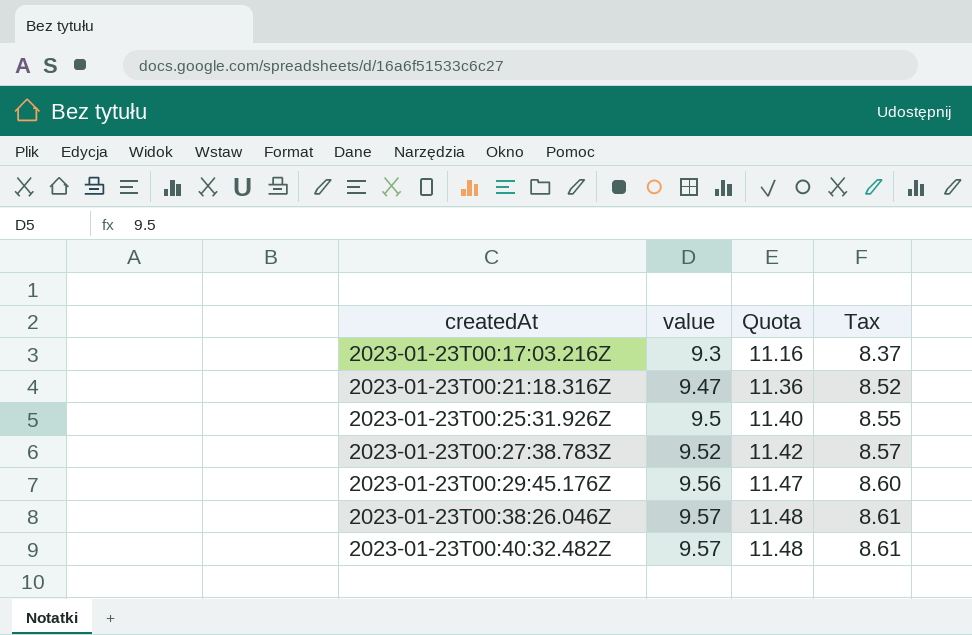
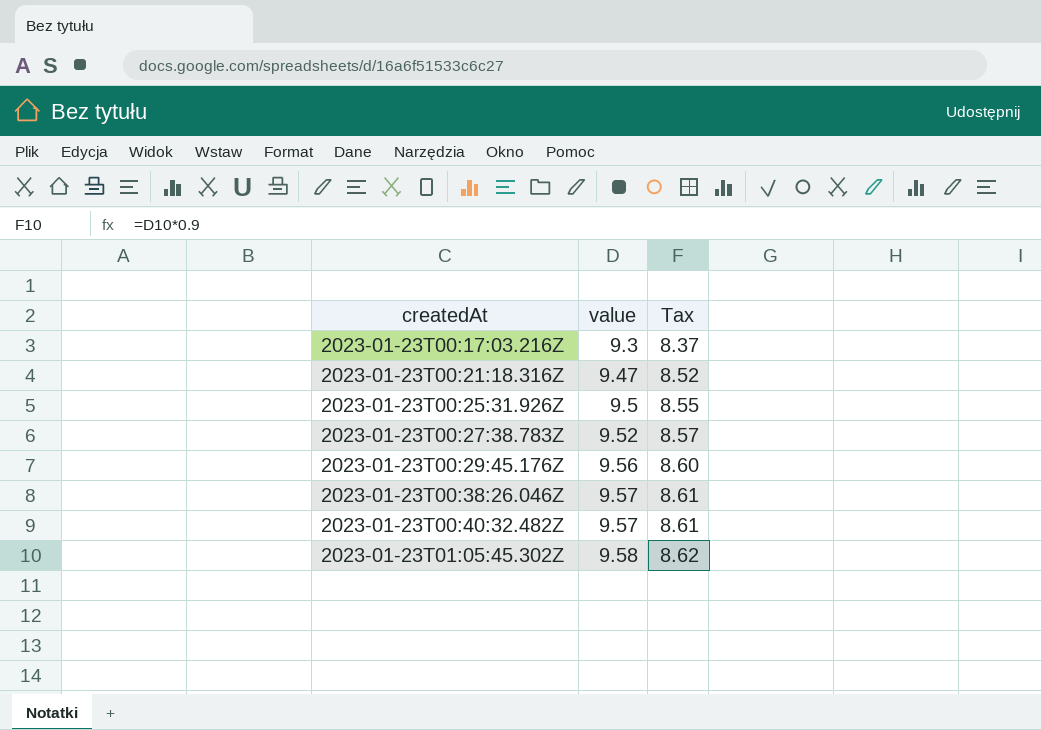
column Quota | formula: [value] * 1.2 -> none
row 2023-01-23T01:05:45.302Z: none -> 9.58 | 8.62

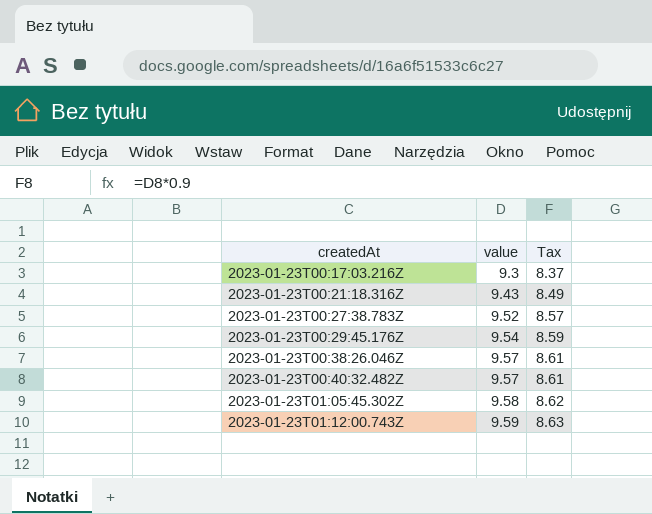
row 2023-01-23T00:25:31.926Z: 9.5 | 8.55 -> none
2023-01-23T00:21:18.316Z | value: 9.47 -> 9.43
2023-01-23T00:21:18.316Z | Tax: 8.52 -> 8.49
2023-01-23T00:29:45.176Z | value: 9.56 -> 9.54
2023-01-23T00:29:45.176Z | Tax: 8.60 -> 8.59
row 2023-01-23T01:12:00.743Z: none -> 9.59 | 8.63

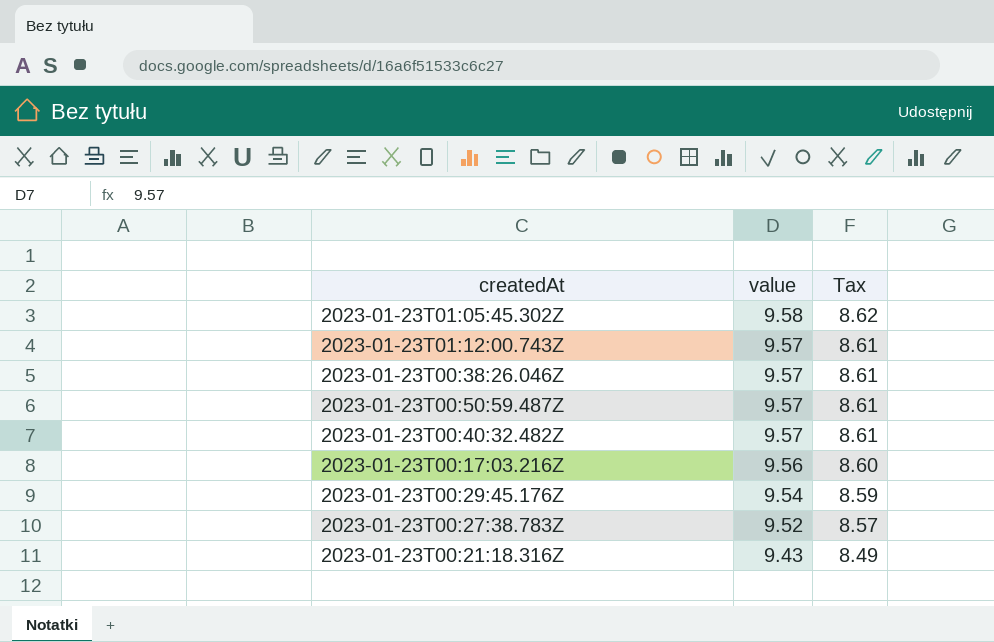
row order: createdAt ascending -> value descending
2023-01-23T01:12:00.743Z | value: 9.59 -> 9.57
2023-01-23T01:12:00.743Z | Tax: 8.63 -> 8.61
row 2023-01-23T00:50:59.487Z: none -> 9.57 | 8.61
2023-01-23T00:17:03.216Z | value: 9.3 -> 9.56
2023-01-23T00:17:03.216Z | Tax: 8.37 -> 8.60

